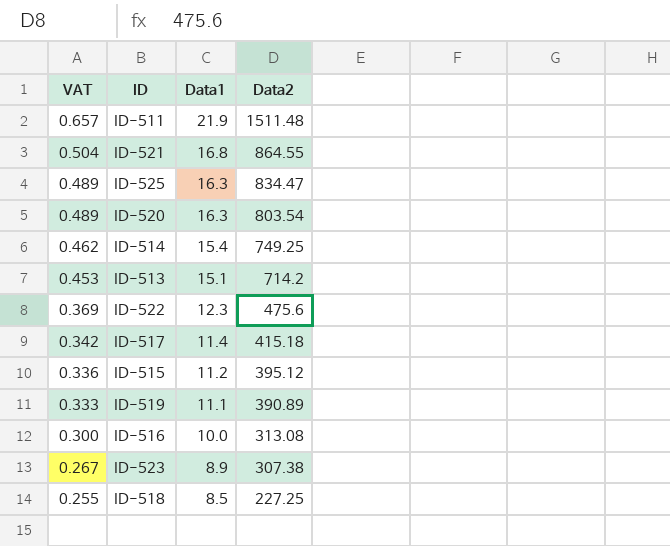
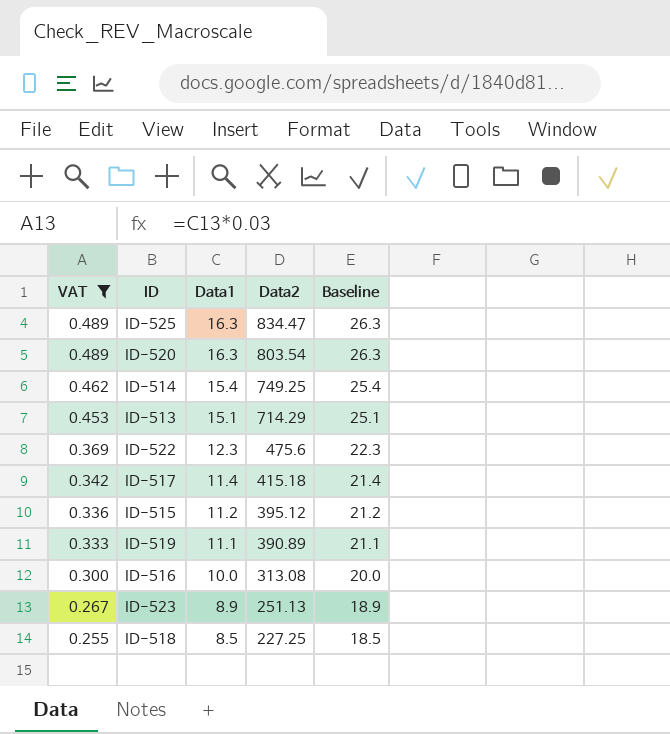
filter: none -> VAT <= 0.489
column Baseline | formula: none -> [Data1] + 10
ID-513 | Data2: 714.2 -> 714.29
ID-523 | Data2: 307.38 -> 251.13

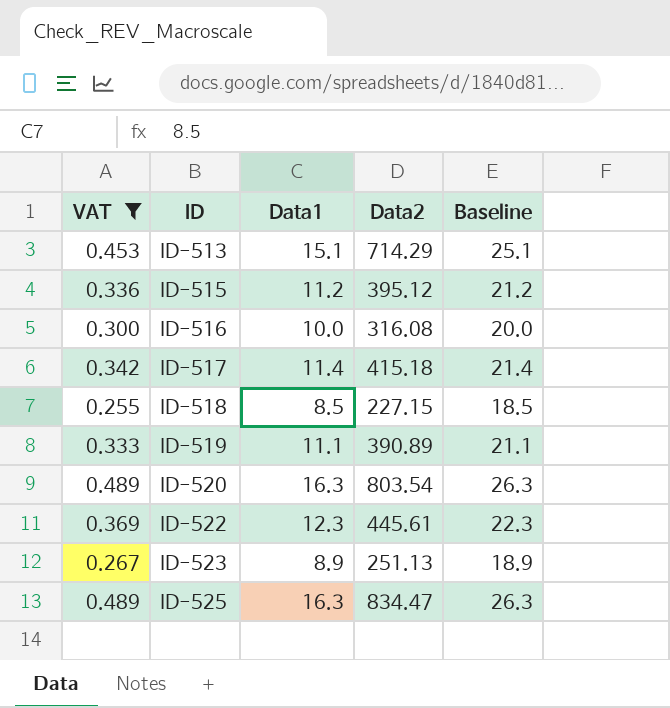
row order: VAT descending -> ID ascending
row ID-514: 0.462 | 15.4 | 749.25 | 25.4 -> none
ID-516 | Data2: 313.08 -> 316.08
ID-518 | Data2: 227.25 -> 227.15
ID-522 | Data2: 475.6 -> 445.61

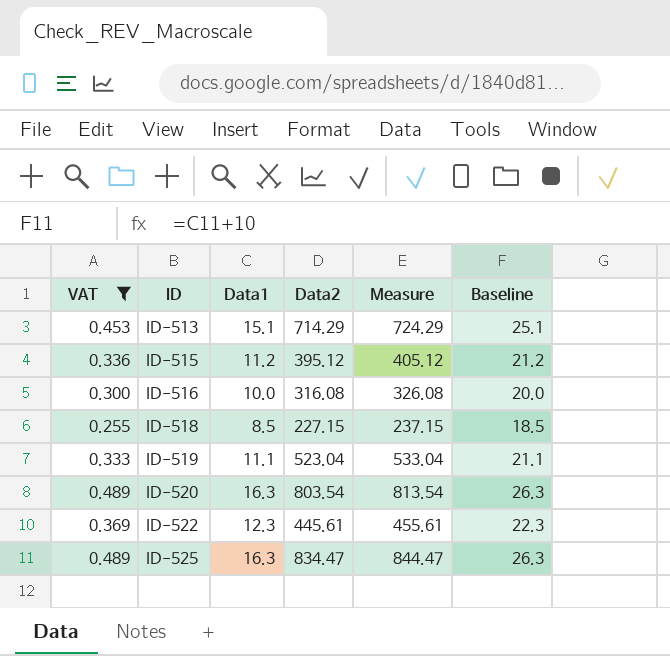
column Measure | formula: none -> [Data2] + 10
row ID-517: 0.342 | 11.4 | 415.18 | 21.4 -> none
row ID-523: 0.267 | 8.9 | 251.13 | 18.9 -> none
ID-519 | Data2: 390.89 -> 523.04

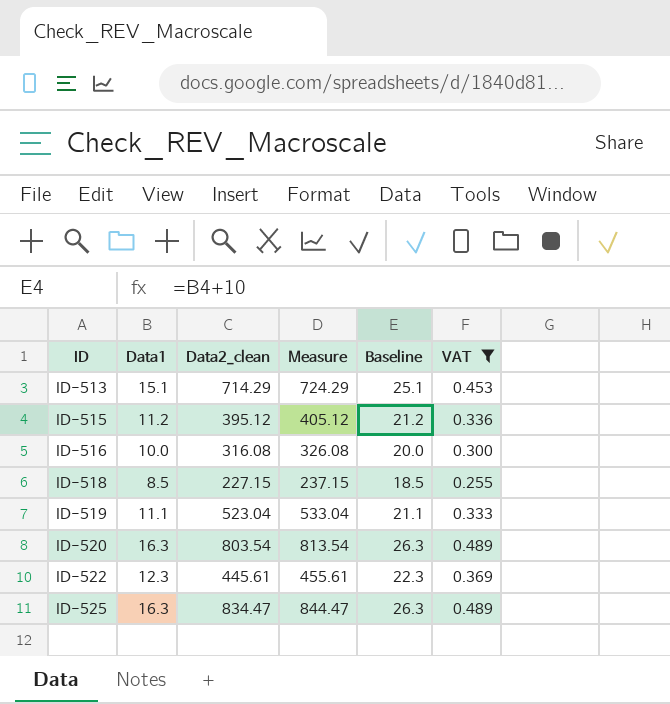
column name: Data2 -> Data2_clean
column VAT | position: 1 -> 6

